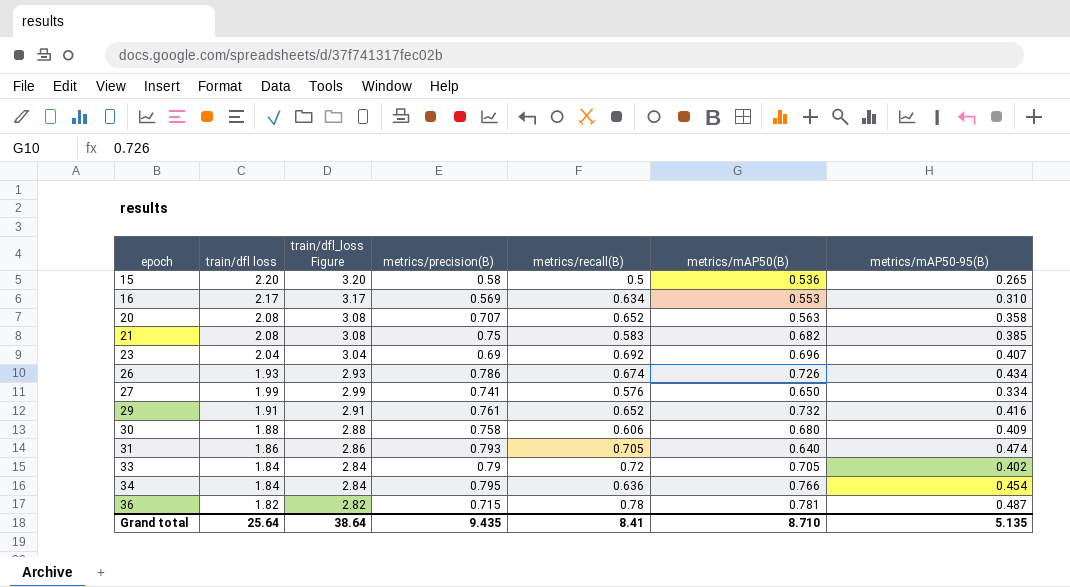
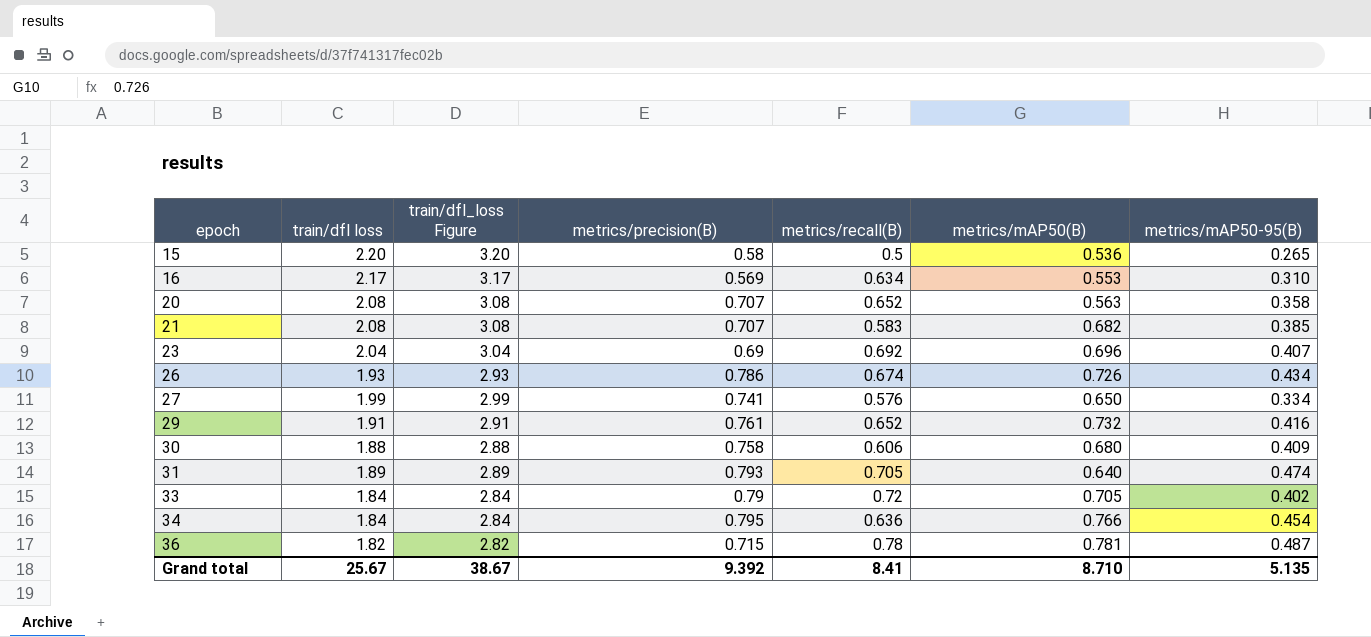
21 | metrics/precision(B): 0.75 -> 0.707
31 | train/dfl loss: 1.86 -> 1.89
31 | train/dfl_loss Figure: 2.86 -> 2.89
Grand total | train/dfl loss: 25.64 -> 25.67
Grand total | train/dfl_loss Figure: 38.64 -> 38.67
Grand total | metrics/precision(B): 9.435 -> 9.392

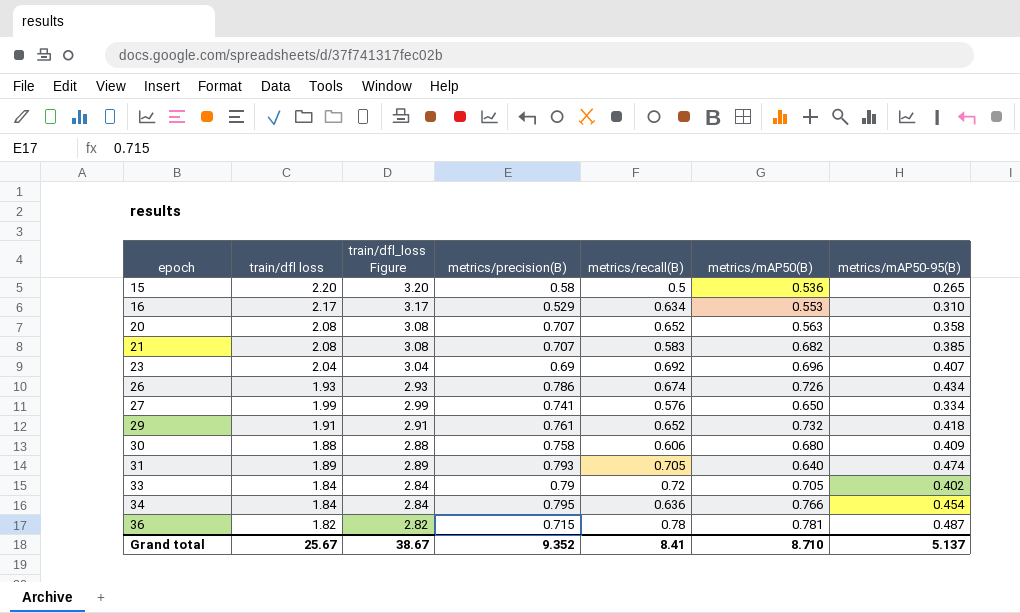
16 | metrics/precision(B): 0.569 -> 0.529
29 | metrics/mAP50-95(B): 0.416 -> 0.418
Grand total | metrics/precision(B): 9.392 -> 9.352
Grand total | metrics/mAP50-95(B): 5.135 -> 5.137

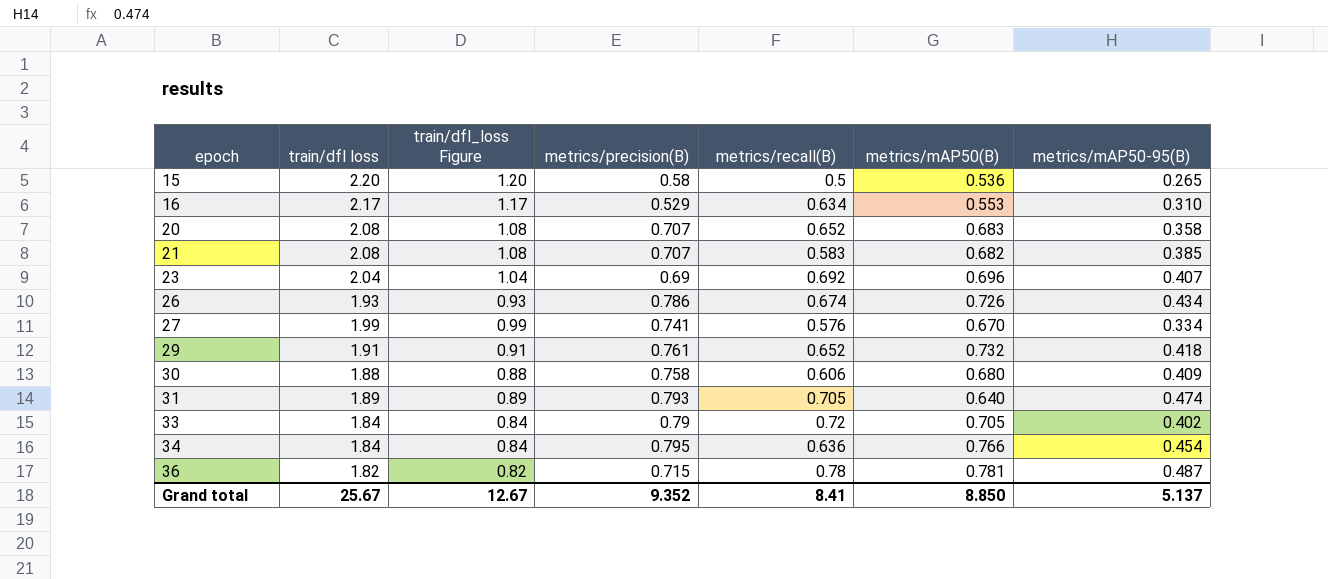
column train/dfl_loss Figure | formula: [train/dfl loss] + 1 -> [train/dfl loss] - 1
20 | metrics/mAP50(B): 0.563 -> 0.683
27 | metrics/mAP50(B): 0.650 -> 0.670
Grand total | train/dfl_loss Figure: 38.67 -> 12.67
Grand total | metrics/mAP50(B): 8.710 -> 8.850

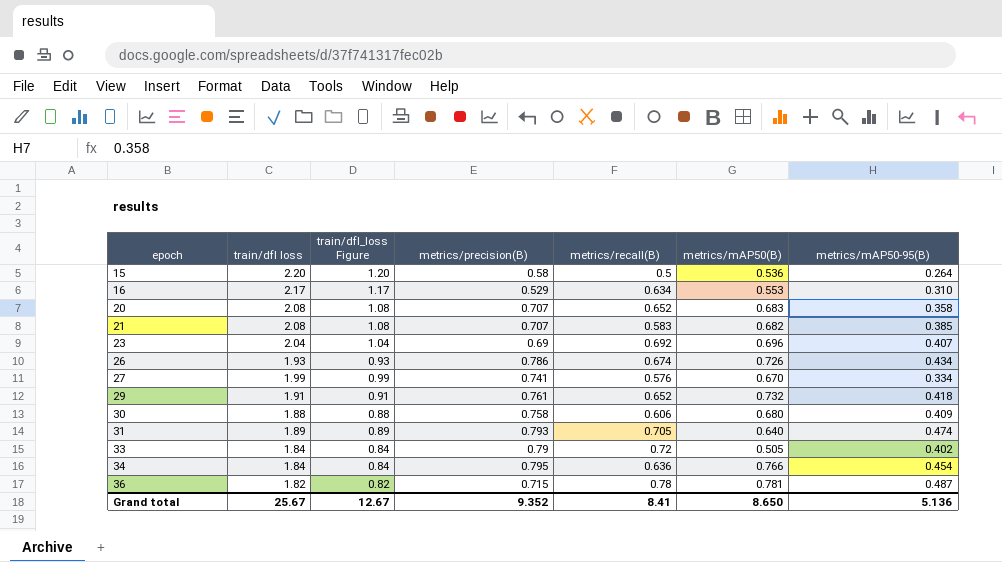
15 | metrics/mAP50-95(B): 0.265 -> 0.264
33 | metrics/mAP50(B): 0.705 -> 0.505
Grand total | metrics/mAP50(B): 8.850 -> 8.650
Grand total | metrics/mAP50-95(B): 5.137 -> 5.136

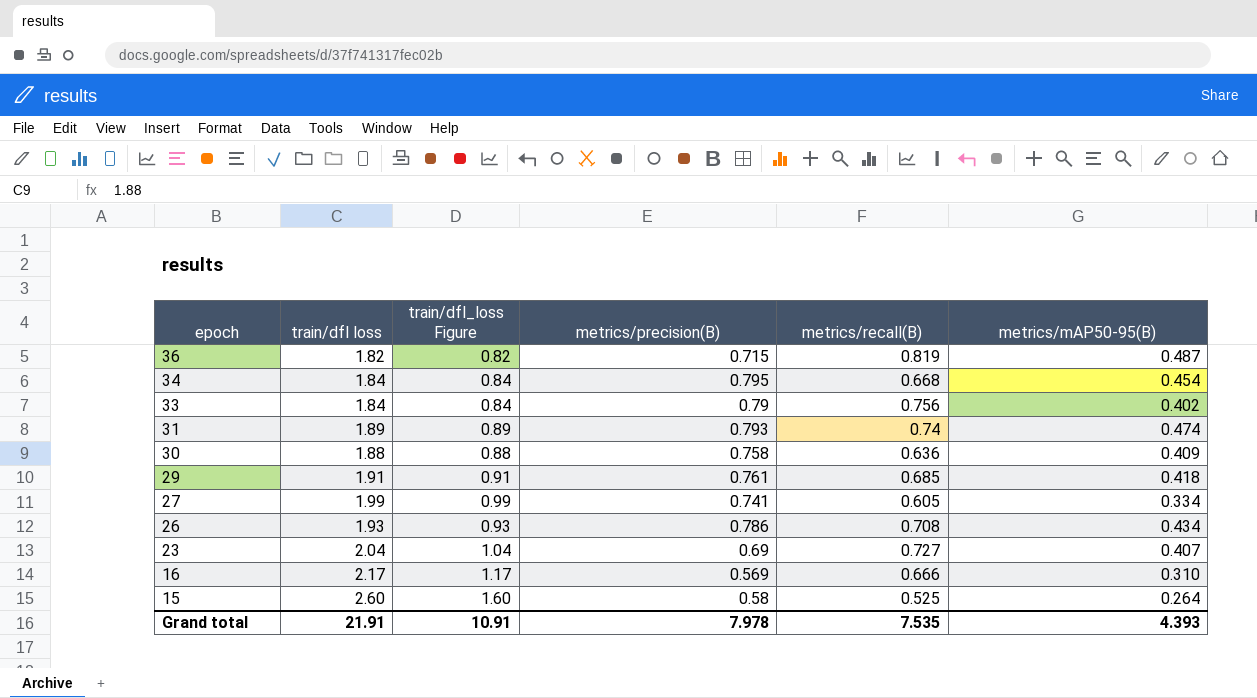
row order: epoch ascending -> epoch descending
column metrics/mAP50(B) | position: 6 -> none
row 20: 2.08 | 1.08 | 0.707 | 0.652 | 0.683 | 0.358 -> none
row 21: 2.08 | 1.08 | 0.707 | 0.583 | 0.682 | 0.385 -> none
36 | metrics/recall(B): 0.78 -> 0.819
34 | metrics/recall(B): 0.636 -> 0.668
33 | metrics/recall(B): 0.72 -> 0.756
31 | metrics/recall(B): 0.705 -> 0.74
30 | metrics/recall(B): 0.606 -> 0.636
29 | metrics/recall(B): 0.652 -> 0.685
27 | metrics/recall(B): 0.576 -> 0.605
26 | metrics/recall(B): 0.674 -> 0.708
23 | metrics/recall(B): 0.692 -> 0.727
16 | metrics/precision(B): 0.529 -> 0.569
16 | metrics/recall(B): 0.634 -> 0.666
15 | train/dfl loss: 2.20 -> 2.60
15 | train/dfl_loss Figure: 1.20 -> 1.60
15 | metrics/recall(B): 0.5 -> 0.525
Grand total | train/dfl loss: 25.67 -> 21.91
Grand total | train/dfl_loss Figure: 12.67 -> 10.91
Grand total | metrics/precision(B): 9.352 -> 7.978
Grand total | metrics/recall(B): 8.41 -> 7.535
Grand total | metrics/mAP50-95(B): 5.136 -> 4.393

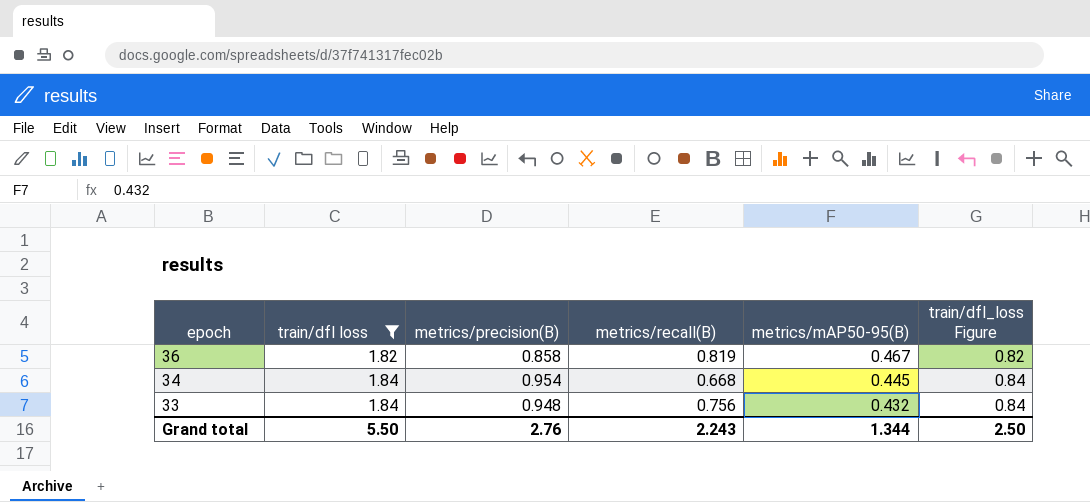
filter: none -> train/dfl loss <= 1.84
column train/dfl_loss Figure | position: 3 -> 6
36 | metrics/precision(B): 0.715 -> 0.858
36 | metrics/mAP50-95(B): 0.487 -> 0.467
34 | metrics/precision(B): 0.795 -> 0.954
34 | metrics/mAP50-95(B): 0.454 -> 0.445
33 | metrics/precision(B): 0.79 -> 0.948
33 | metrics/mAP50-95(B): 0.402 -> 0.432
Grand total | train/dfl loss: 21.91 -> 5.50
Grand total | metrics/precision(B): 7.978 -> 2.76
Grand total | metrics/recall(B): 7.535 -> 2.243
Grand total | metrics/mAP50-95(B): 4.393 -> 1.344
Grand total | train/dfl_loss Figure: 10.91 -> 2.50

